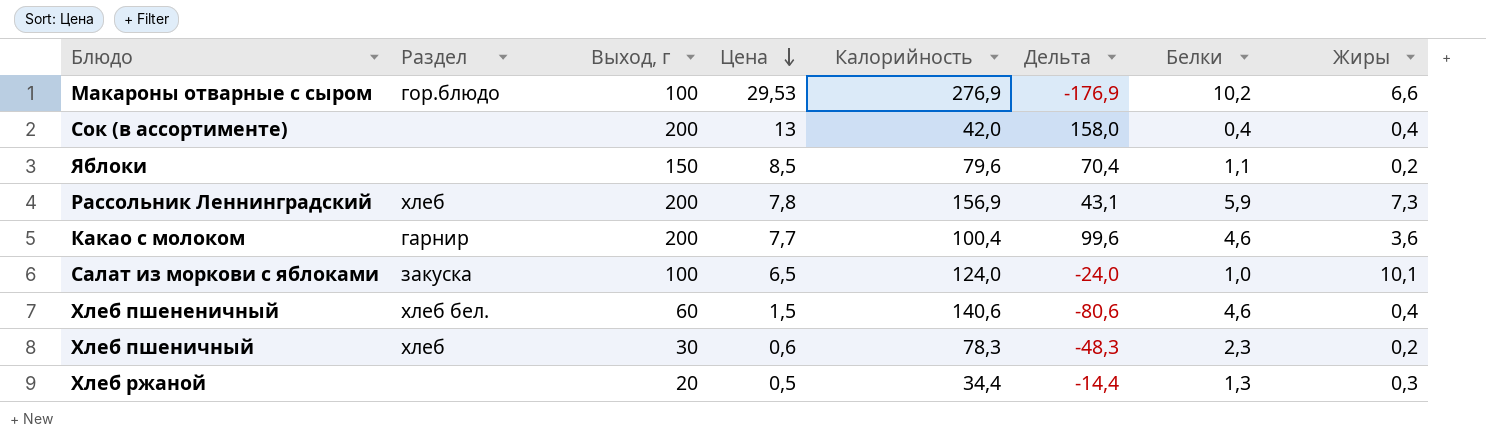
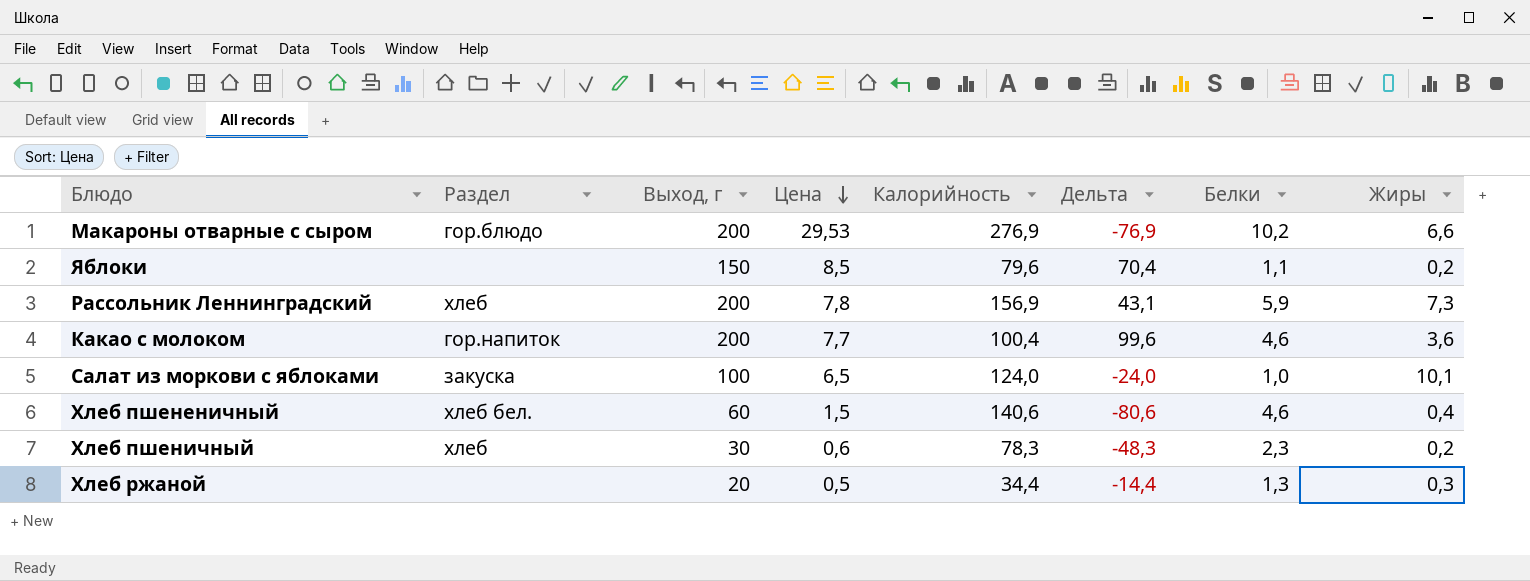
row Сок (в ассортименте): none | 200 | 13 | 42,0 | 158,0 | 0,4 | 0,4 -> none
Макароны отварные с сыром | Выход, г: 100 -> 200
Макароны отварные с сыром | Дельта: -176,9 -> -76,9
Какао с молоком | Раздел: гарнир -> гор.напиток

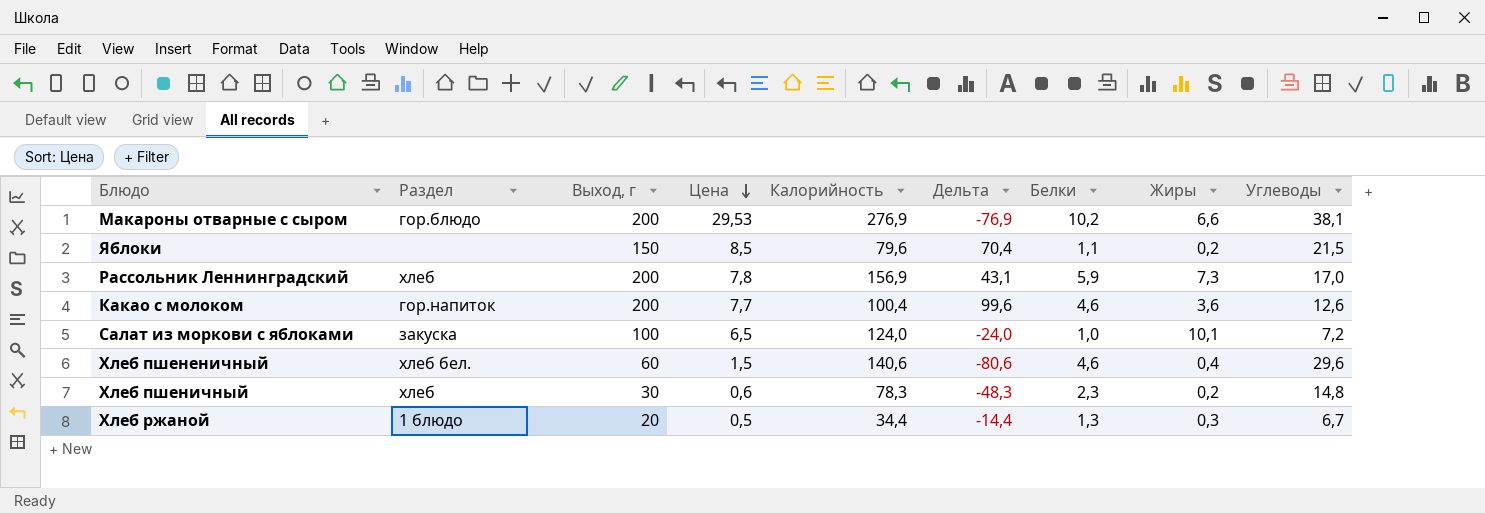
column Углеводы | position: none -> 9
Хлеб ржаной | Раздел: none -> 1 блюдо

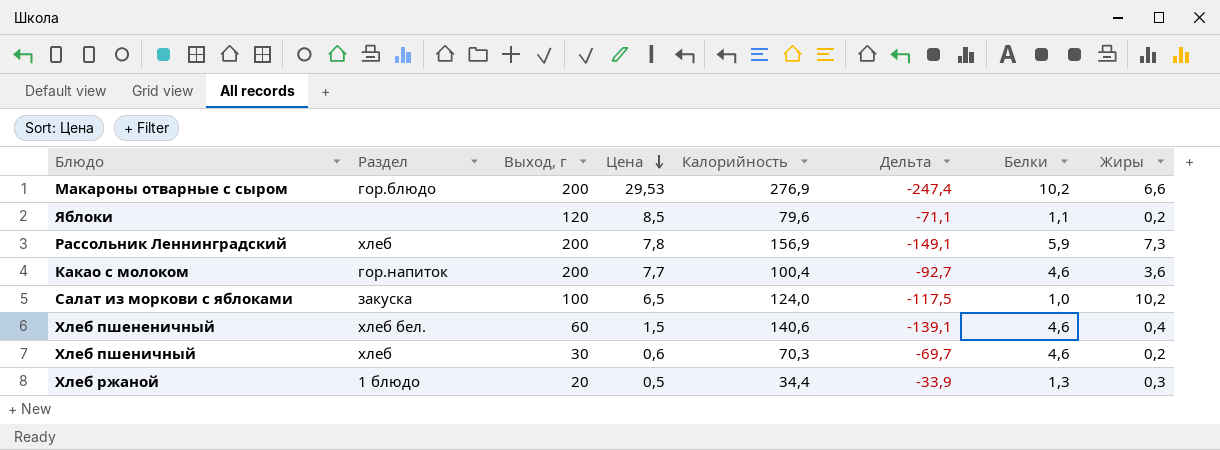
column Углеводы | position: 9 -> none
column Дельта | formula: [Выход, г] - [Калорийность] -> [Цена] - [Калорийность]
Яблоки | Выход, г: 150 -> 120
Салат из моркови с яблоками | Жиры: 10,1 -> 10,2
Хлеб пшеничный | Калорийность: 78,3 -> 70,3
Хлеб пшеничный | Белки: 2,3 -> 4,6

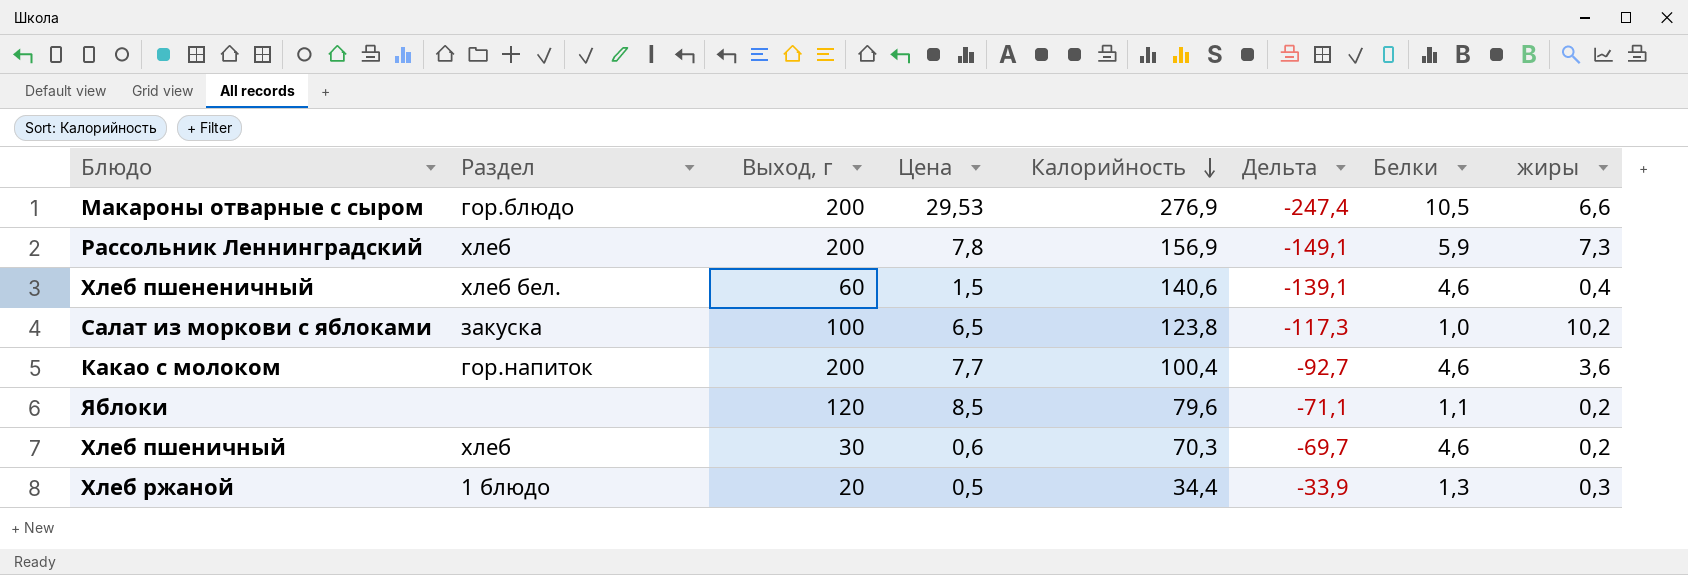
row order: Цена descending -> Калорийность descending
column name: Жиры -> жиры
Макароны отварные с сыром | Белки: 10,2 -> 10,5
Салат из моркови с яблоками | Калорийность: 124,0 -> 123,8
Салат из моркови с яблоками | Дельта: -117,5 -> -117,3

